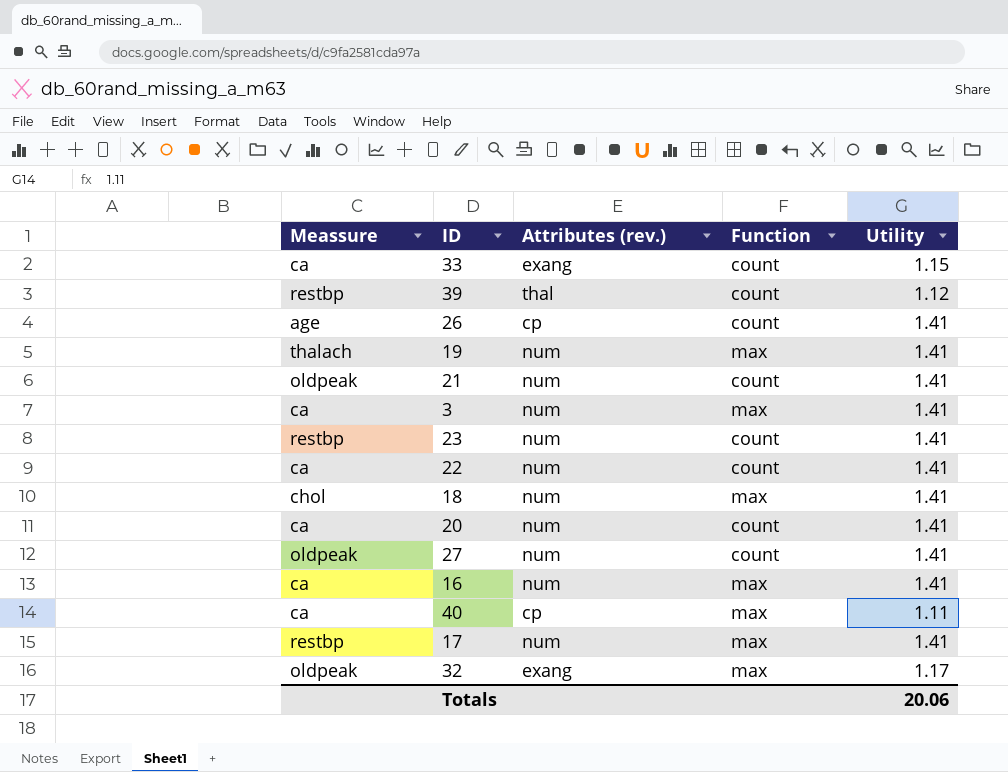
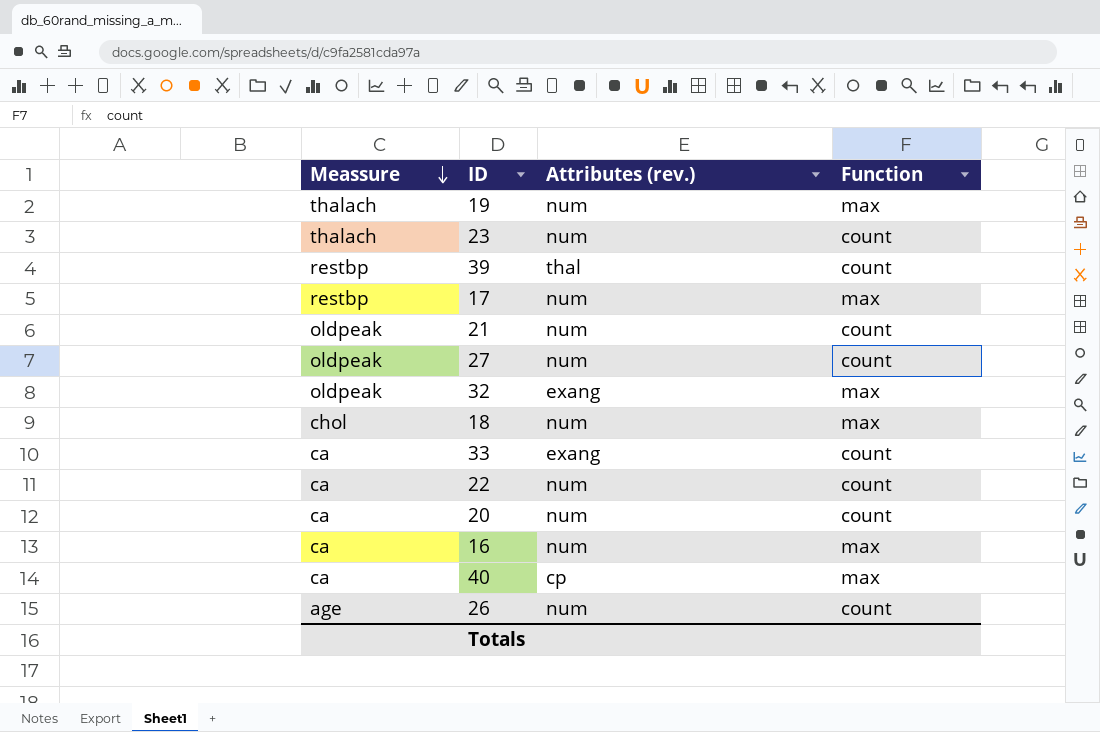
row order: none -> Meassure descending
column Utility | position: 5 -> none
row 3: ca | num | max | 1.41 -> none
23 | Meassure: restbp -> thalach
26 | Attributes (rev.): cp -> num

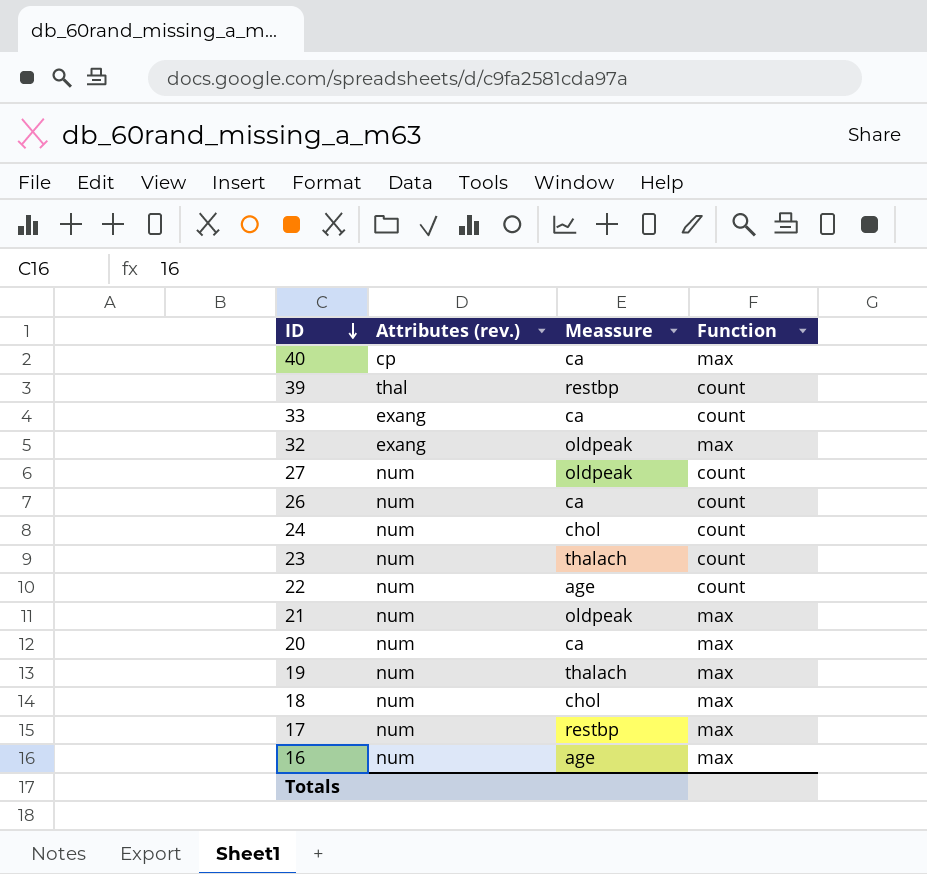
row order: Meassure descending -> ID descending
column Meassure | position: 1 -> 3
26 | Meassure: age -> ca
row 24: none -> num | chol | count
22 | Meassure: ca -> age
21 | Function: count -> max
20 | Function: count -> max
16 | Meassure: ca -> age

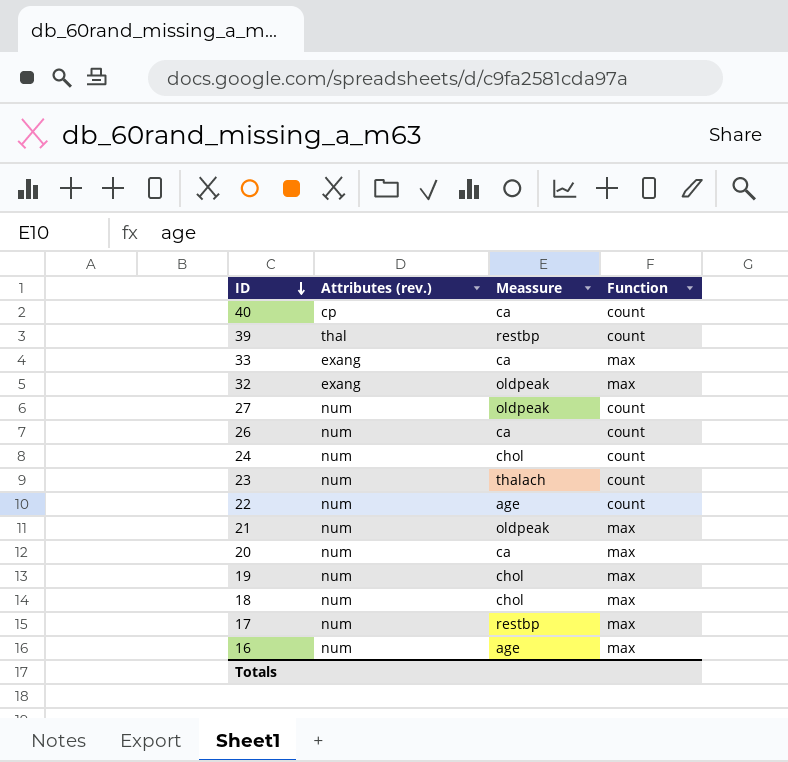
40 | Function: max -> count
33 | Function: count -> max
19 | Meassure: thalach -> chol

